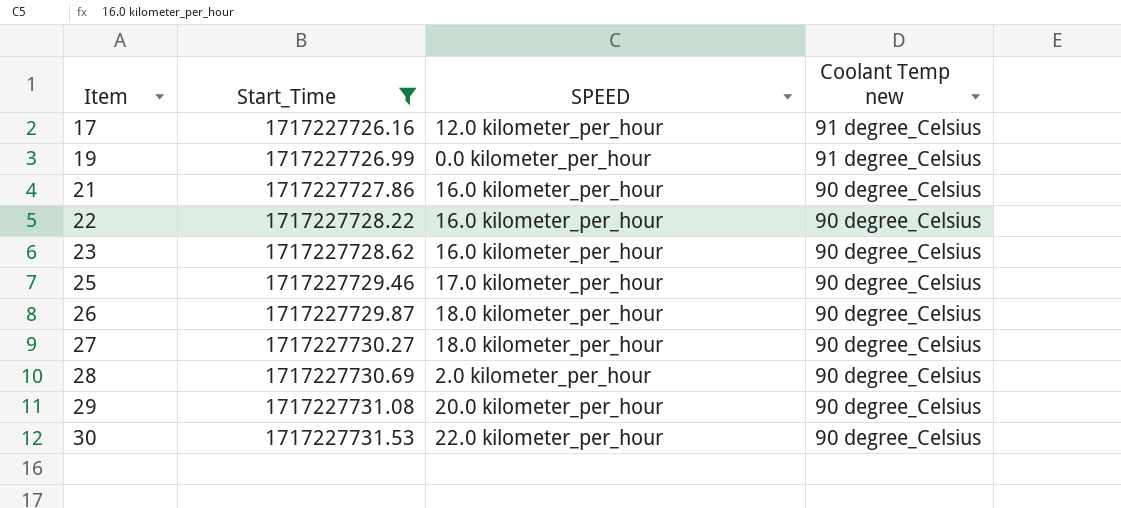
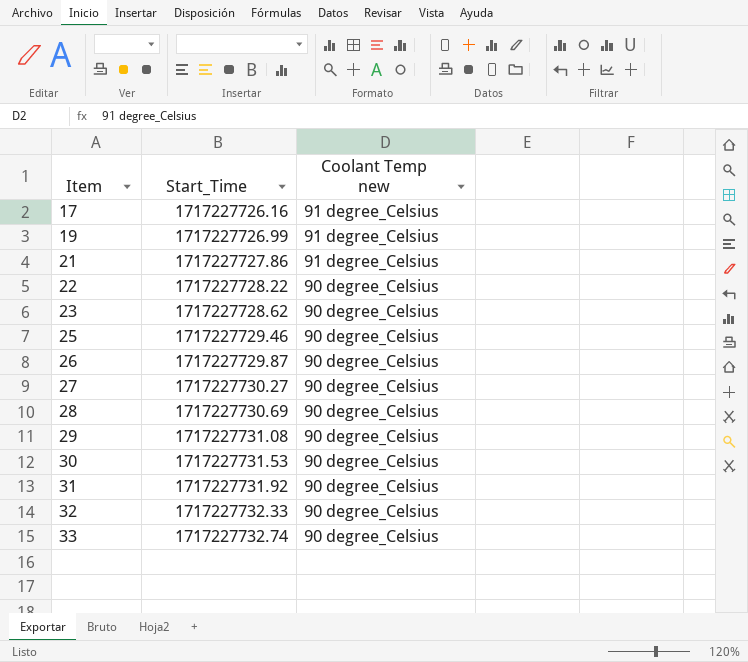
filter: Start_Time <= 1717227731.53 -> none
column SPEED | position: 3 -> none
21 | Coolant Temp new: 90 degree_Celsius -> 91 degree_Celsius

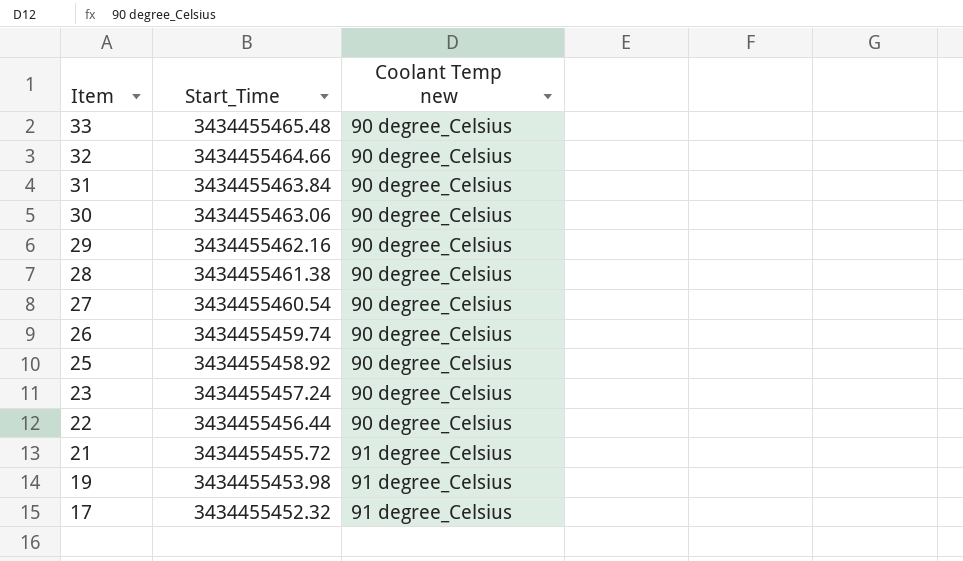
row order: Item ascending -> Item descending
33 | Start_Time: 1717227732.74 -> 3434455465.48
32 | Start_Time: 1717227732.33 -> 3434455464.66
31 | Start_Time: 1717227731.92 -> 3434455463.84
30 | Start_Time: 1717227731.53 -> 3434455463.06
29 | Start_Time: 1717227731.08 -> 3434455462.16
28 | Start_Time: 1717227730.69 -> 3434455461.38
27 | Start_Time: 1717227730.27 -> 3434455460.54
26 | Start_Time: 1717227729.87 -> 3434455459.74
25 | Start_Time: 1717227729.46 -> 3434455458.92
23 | Start_Time: 1717227728.62 -> 3434455457.24
22 | Start_Time: 1717227728.22 -> 3434455456.44
21 | Start_Time: 1717227727.86 -> 3434455455.72
19 | Start_Time: 1717227726.99 -> 3434455453.98
17 | Start_Time: 1717227726.16 -> 3434455452.32

